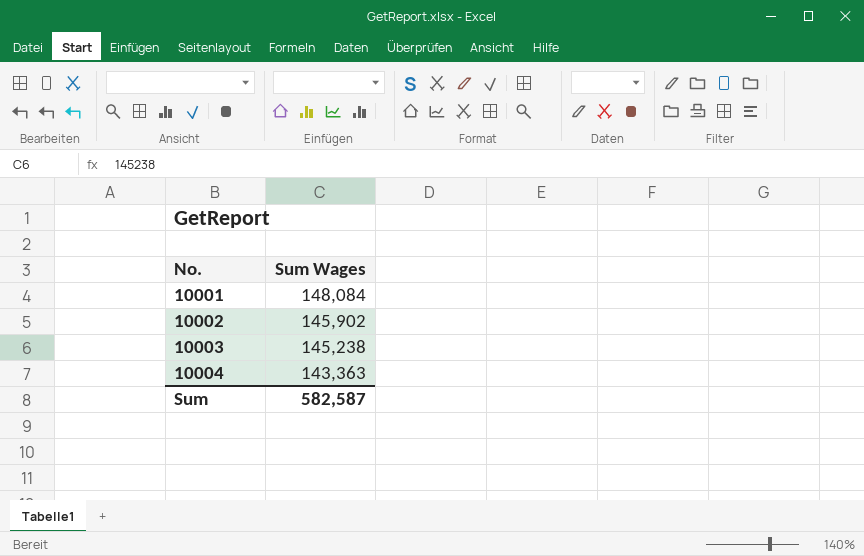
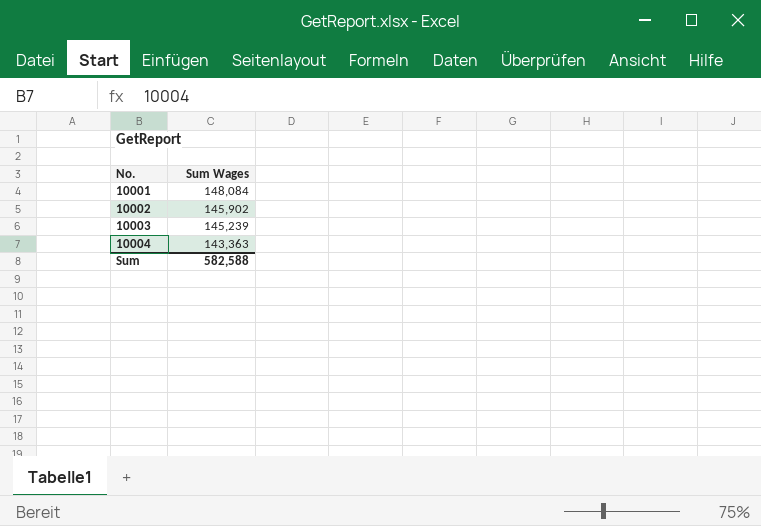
10003 | Sum Wages: 145,238 -> 145,239
Sum | Sum Wages: 582,587 -> 582,588

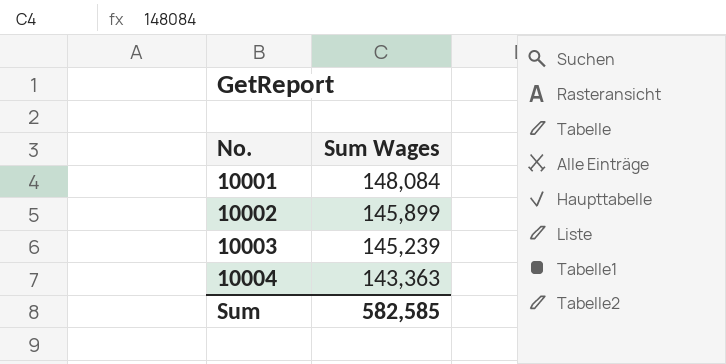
10002 | Sum Wages: 145,902 -> 145,899
Sum | Sum Wages: 582,588 -> 582,585

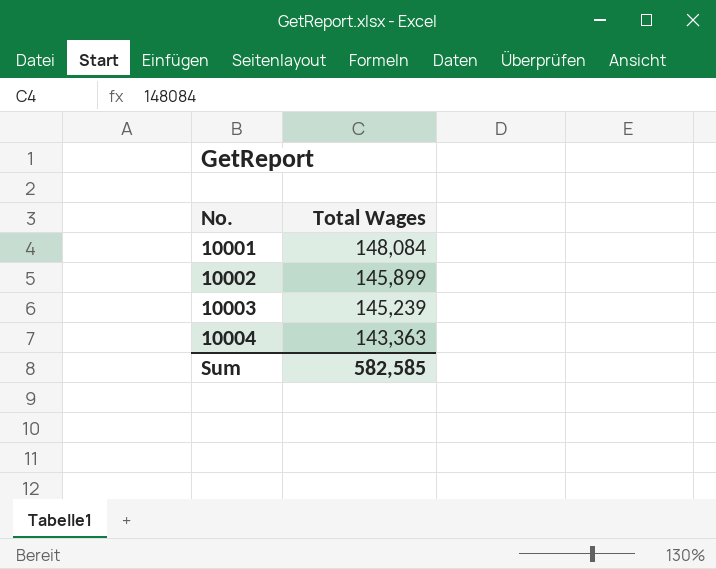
column name: Sum Wages -> Total Wages

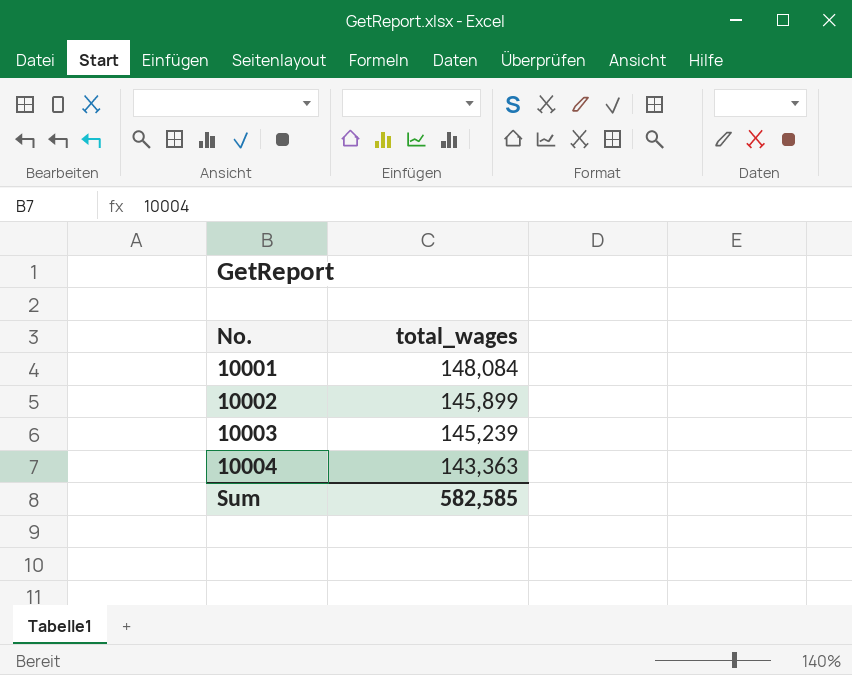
column name: Total Wages -> total_wages

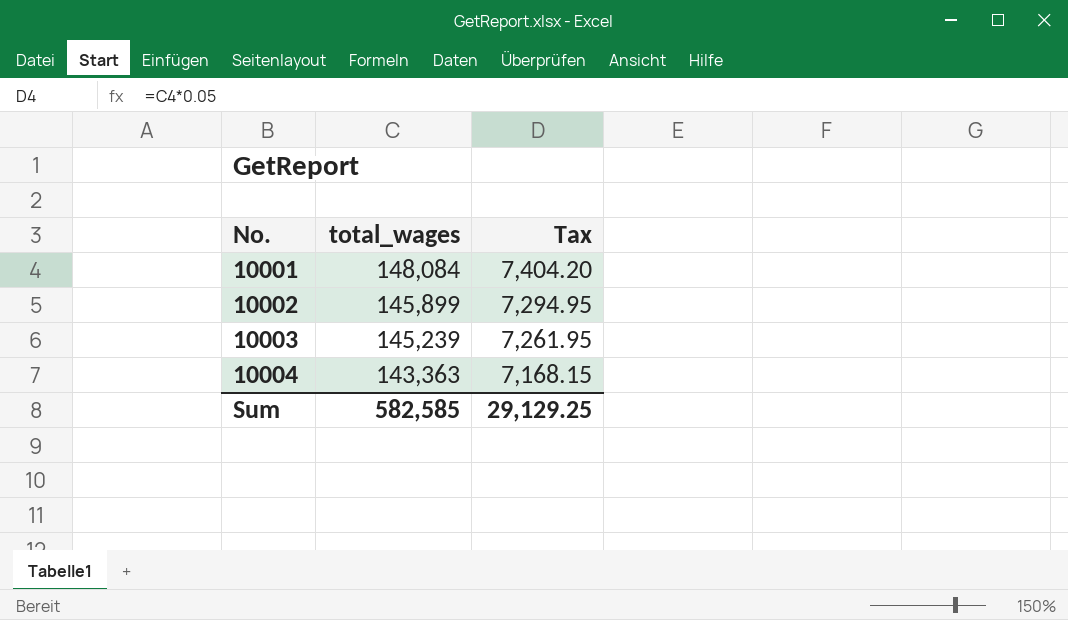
column Tax | formula: none -> [total_wages] * 0.05

